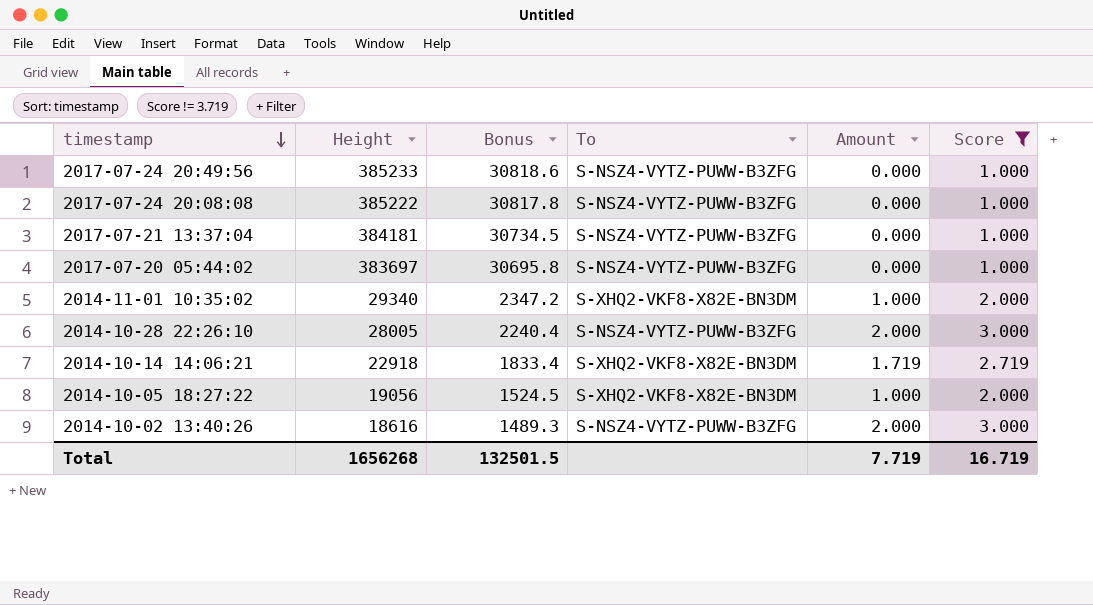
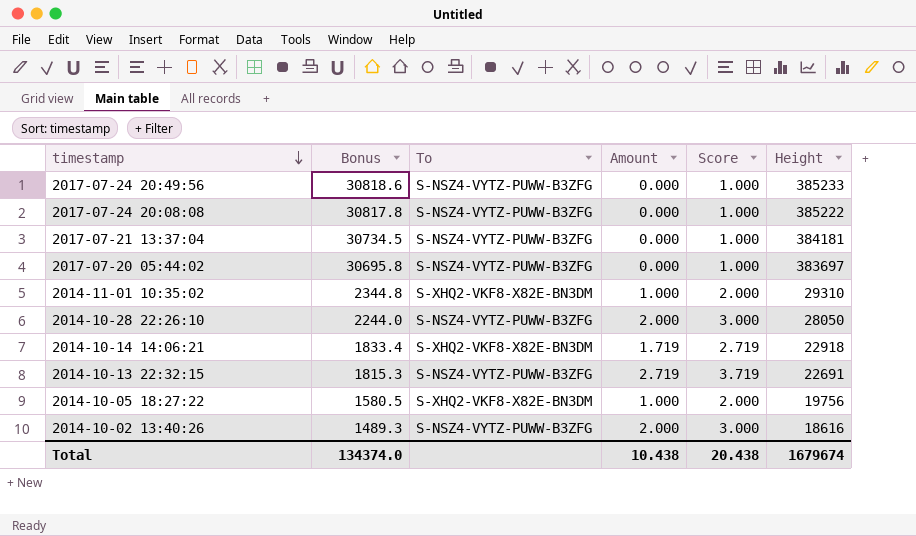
filter: Score != 3.719 -> none
column Height | position: 2 -> 6
2014-11-01 10:35:02 | Bonus: 2347.2 -> 2344.8
2014-11-01 10:35:02 | Height: 29340 -> 29310
2014-10-28 22:26:10 | Bonus: 2240.4 -> 2244.0
2014-10-28 22:26:10 | Height: 28005 -> 28050
2014-10-05 18:27:22 | Bonus: 1524.5 -> 1580.5
2014-10-05 18:27:22 | Height: 19056 -> 19756
Total | Bonus: 132501.5 -> 134374.0
Total | Amount: 7.719 -> 10.438
Total | Score: 16.719 -> 20.438
Total | Height: 1656268 -> 1679674

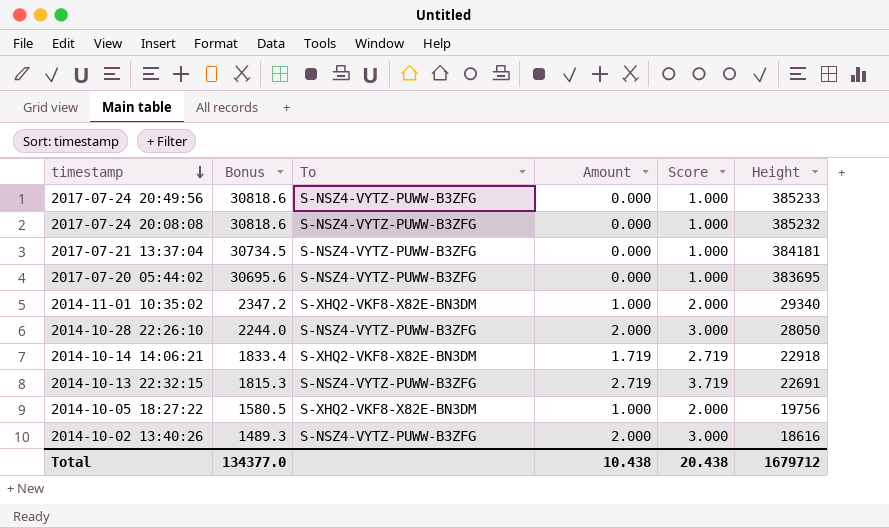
2017-07-24 20:08:08 | Bonus: 30817.8 -> 30818.6
2017-07-24 20:08:08 | Height: 385222 -> 385232
2017-07-20 05:44:02 | Bonus: 30695.8 -> 30695.6
2017-07-20 05:44:02 | Height: 383697 -> 383695
2014-11-01 10:35:02 | Bonus: 2344.8 -> 2347.2
2014-11-01 10:35:02 | Height: 29310 -> 29340
Total | Bonus: 134374.0 -> 134377.0
Total | Height: 1679674 -> 1679712

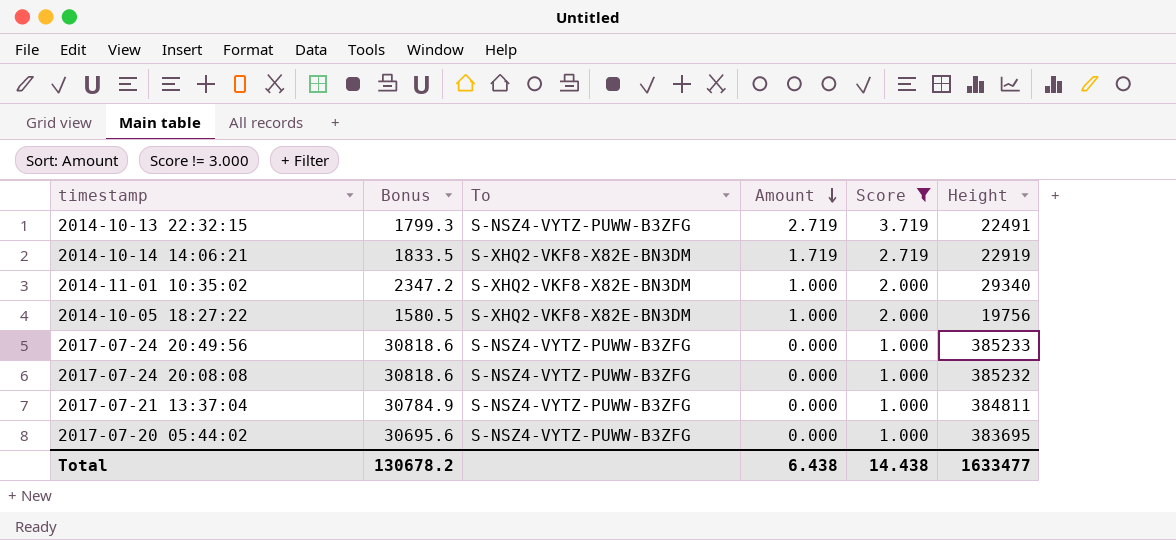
filter: none -> Score != 3.000
row order: timestamp descending -> Amount descending
2014-10-13 22:32:15 | Bonus: 1815.3 -> 1799.3
2014-10-13 22:32:15 | Height: 22691 -> 22491
2014-10-14 14:06:21 | Bonus: 1833.4 -> 1833.5
2014-10-14 14:06:21 | Height: 22918 -> 22919
2017-07-21 13:37:04 | Bonus: 30734.5 -> 30784.9
2017-07-21 13:37:04 | Height: 384181 -> 384811
Total | Bonus: 134377.0 -> 130678.2
Total | Amount: 10.438 -> 6.438
Total | Score: 20.438 -> 14.438
Total | Height: 1679712 -> 1633477

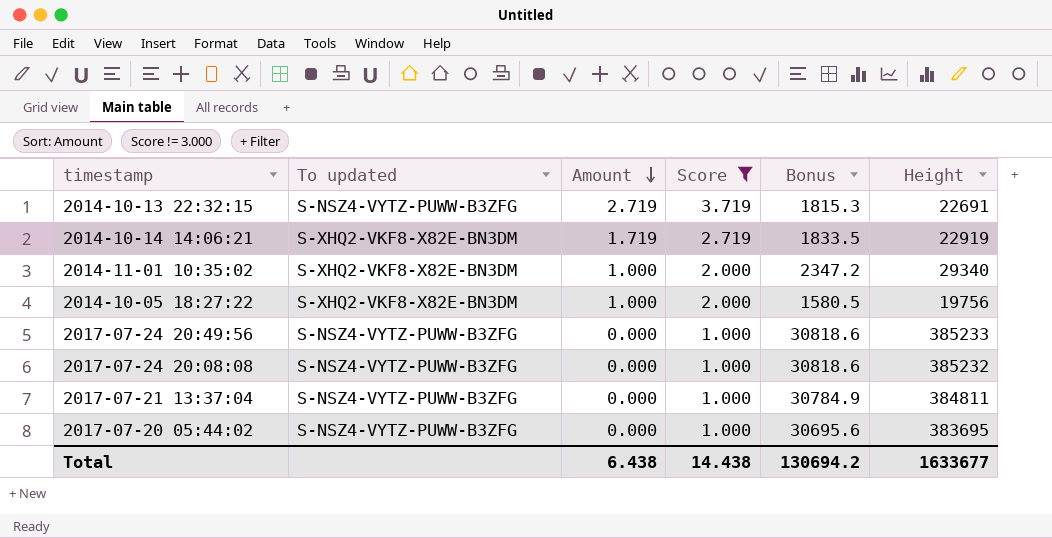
column name: To -> To updated
column Bonus | position: 2 -> 5
2014-10-13 22:32:15 | Bonus: 1799.3 -> 1815.3
2014-10-13 22:32:15 | Height: 22491 -> 22691
Total | Bonus: 130678.2 -> 130694.2
Total | Height: 1633477 -> 1633677

